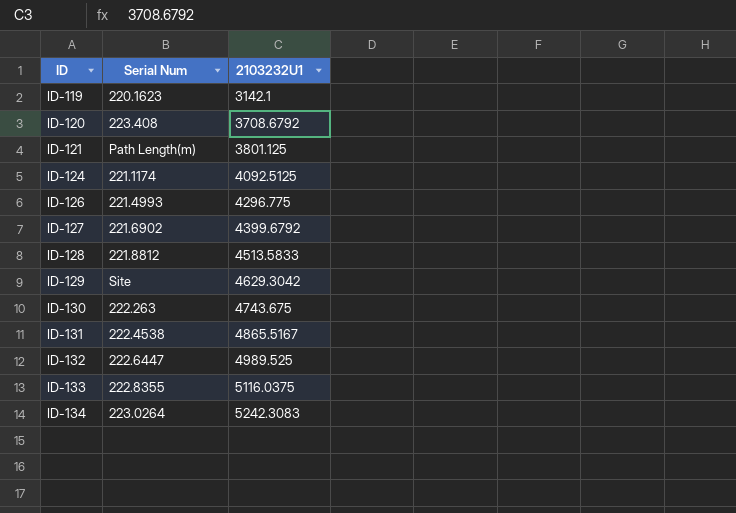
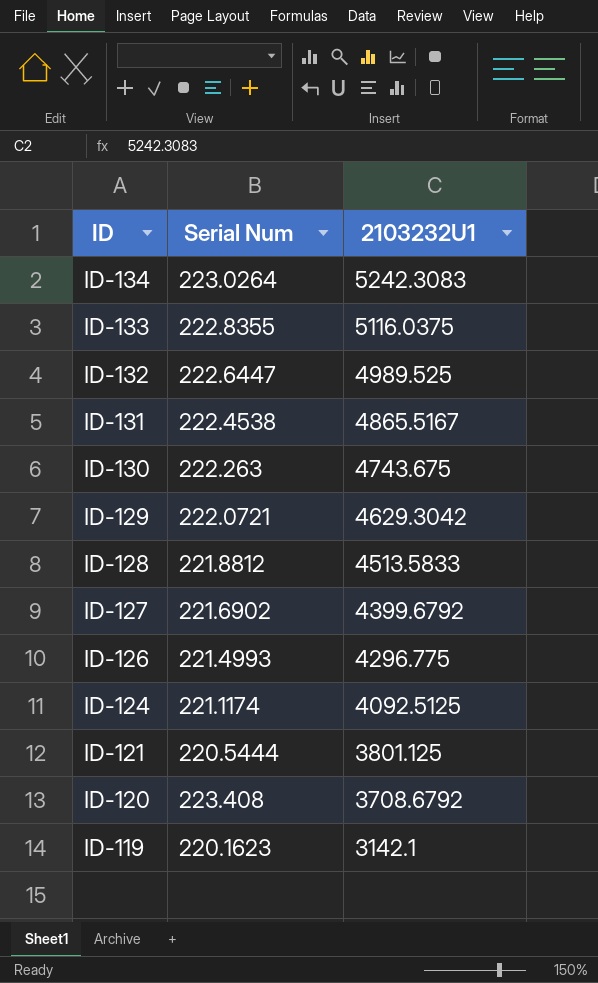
row order: ID ascending -> ID descending
ID-129 | Serial Num: Site -> 222.0721
ID-121 | Serial Num: Path Length(m) -> 220.5444

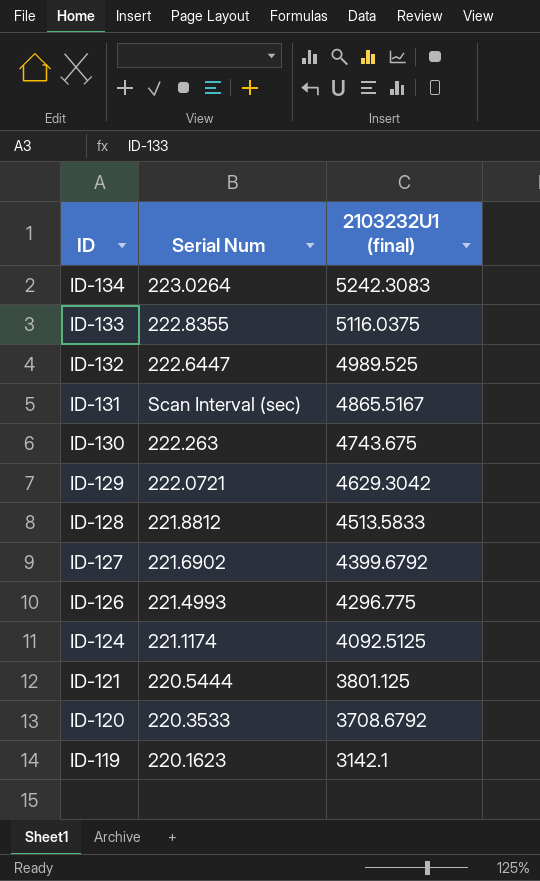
column name: 2103232U1 -> 2103232U1 (final)
ID-131 | Serial Num: 222.4538 -> Scan Interval (sec)
ID-120 | Serial Num: 223.408 -> 220.3533

